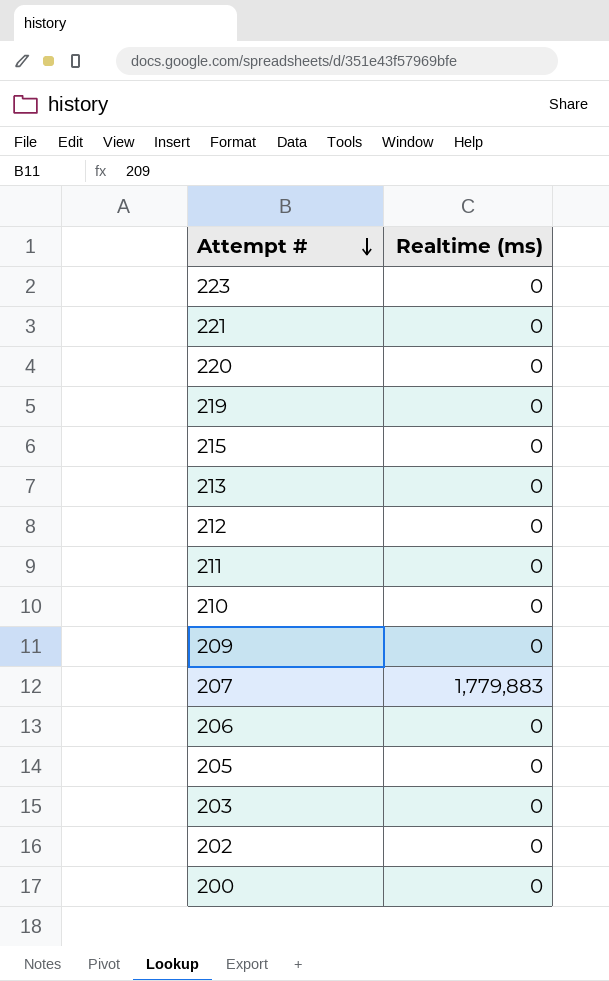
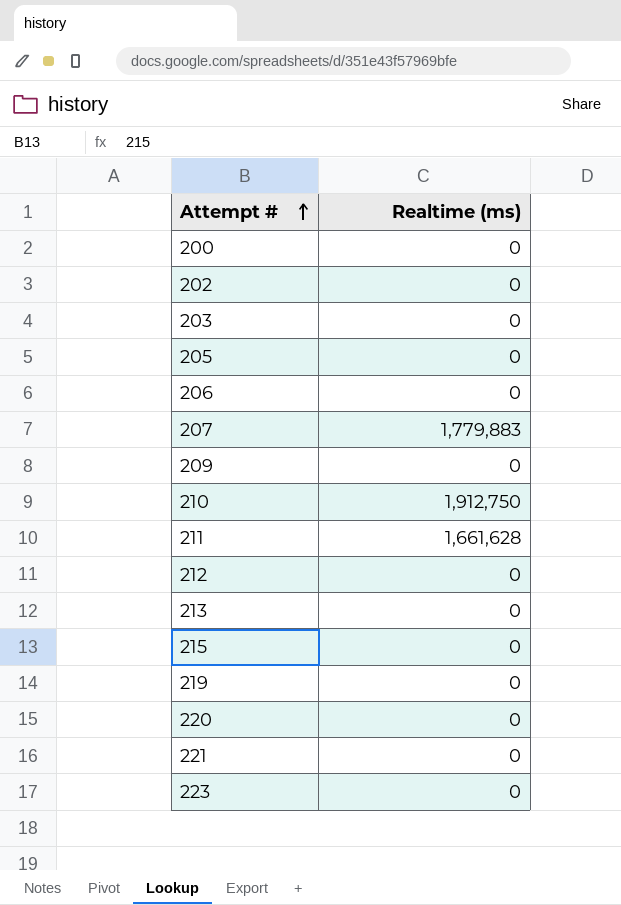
row order: Attempt # descending -> Attempt # ascending
210 | Realtime (ms): 0 -> 1,912,750
211 | Realtime (ms): 0 -> 1,661,628

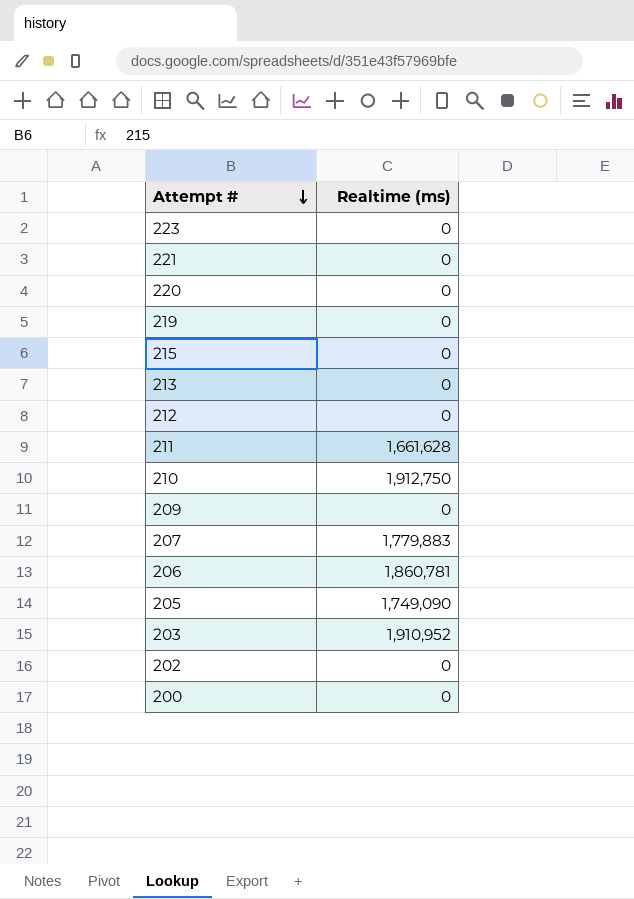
row order: Attempt # ascending -> Attempt # descending
206 | Realtime (ms): 0 -> 1,860,781
205 | Realtime (ms): 0 -> 1,749,090
203 | Realtime (ms): 0 -> 1,910,952

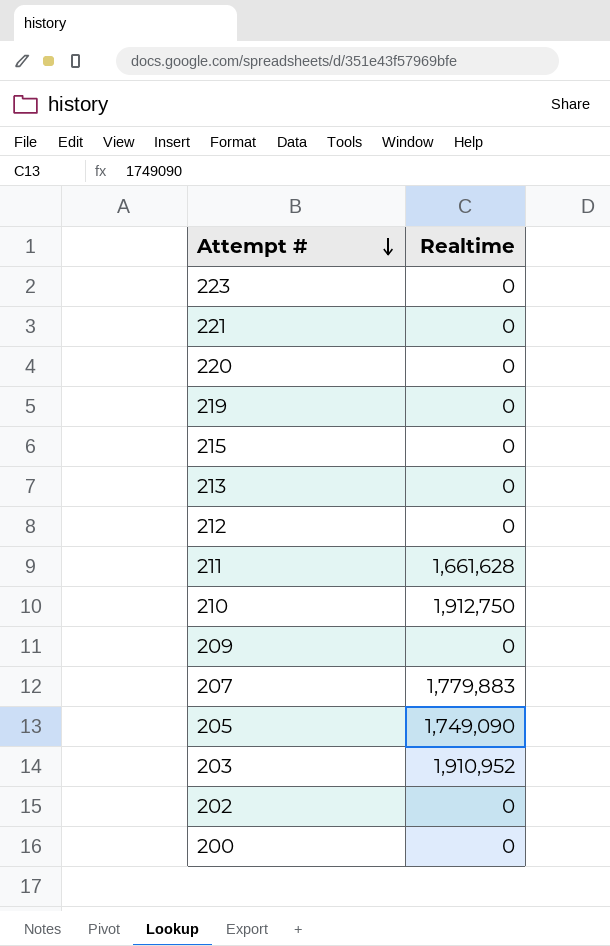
column name: Realtime (ms) -> Realtime
row 206: 1,860,781 -> none

